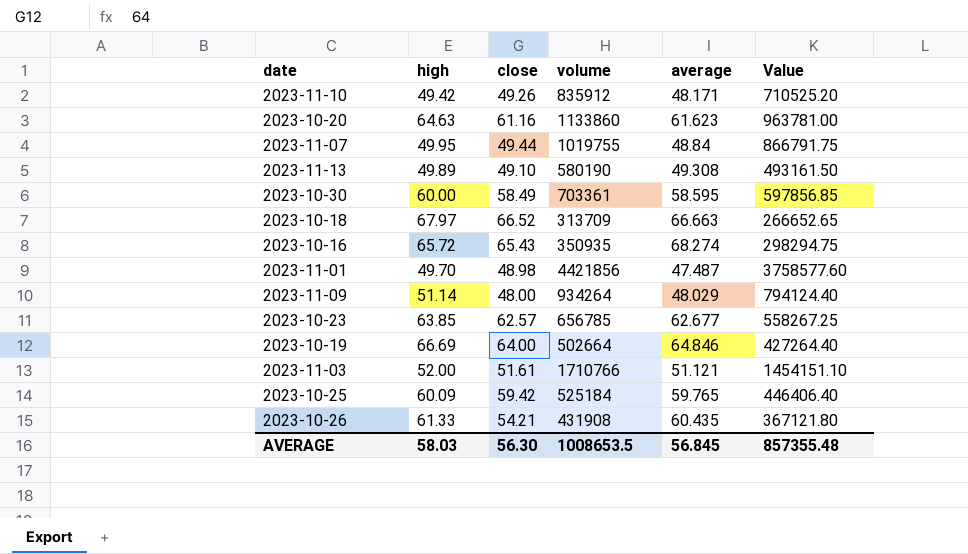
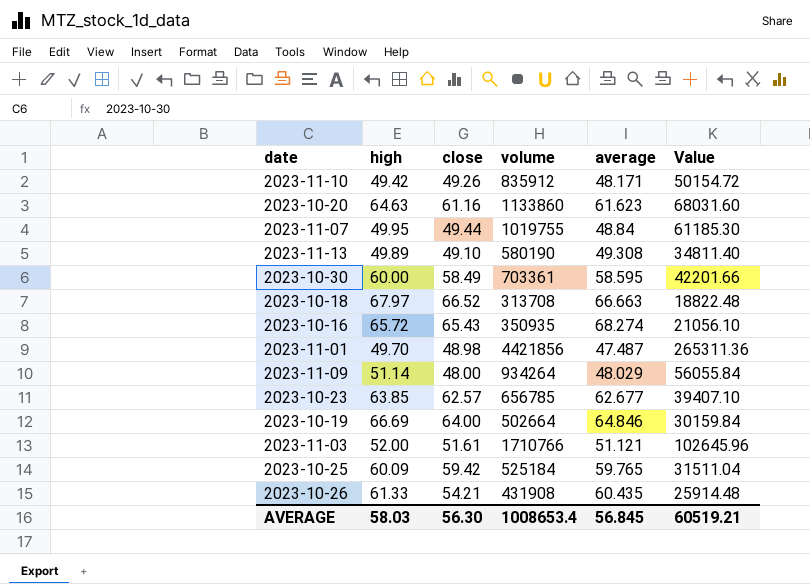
column Value | formula: [volume] * 0.85 -> [volume] * 0.06
2023-10-18 | volume: 313709 -> 313708
AVERAGE | volume: 1008653.5 -> 1008653.4
AVERAGE | Value: 857355.48 -> 60519.21

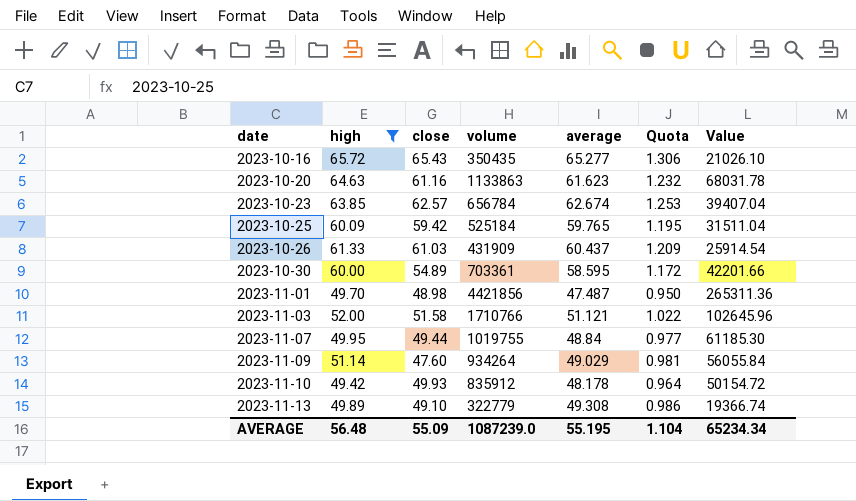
filter: none -> high <= 65.72
row order: none -> date ascending
column Quota | formula: none -> [average] * 0.02
2023-10-16 | volume: 350935 -> 350435
2023-10-16 | average: 68.274 -> 65.277
2023-10-16 | Value: 21056.10 -> 21026.10
2023-10-20 | volume: 1133860 -> 1133863
2023-10-20 | Value: 68031.60 -> 68031.78
2023-10-23 | volume: 656785 -> 656784
2023-10-23 | average: 62.677 -> 62.674
2023-10-23 | Value: 39407.10 -> 39407.04
2023-10-26 | close: 54.21 -> 61.03
2023-10-26 | volume: 431908 -> 431909
2023-10-26 | average: 60.435 -> 60.437
2023-10-26 | Value: 25914.48 -> 25914.54
2023-10-30 | close: 58.49 -> 54.89
2023-11-03 | close: 51.61 -> 51.58
2023-11-09 | close: 48.00 -> 47.60
2023-11-09 | average: 48.029 -> 49.029
2023-11-10 | close: 49.26 -> 49.93
2023-11-10 | average: 48.171 -> 48.178
2023-11-13 | volume: 580190 -> 322779
2023-11-13 | Value: 34811.40 -> 19366.74
AVERAGE | high: 58.03 -> 56.48
AVERAGE | close: 56.30 -> 55.09
AVERAGE | volume: 1008653.4 -> 1087239.0
AVERAGE | average: 56.845 -> 55.195
AVERAGE | Value: 60519.21 -> 65234.34

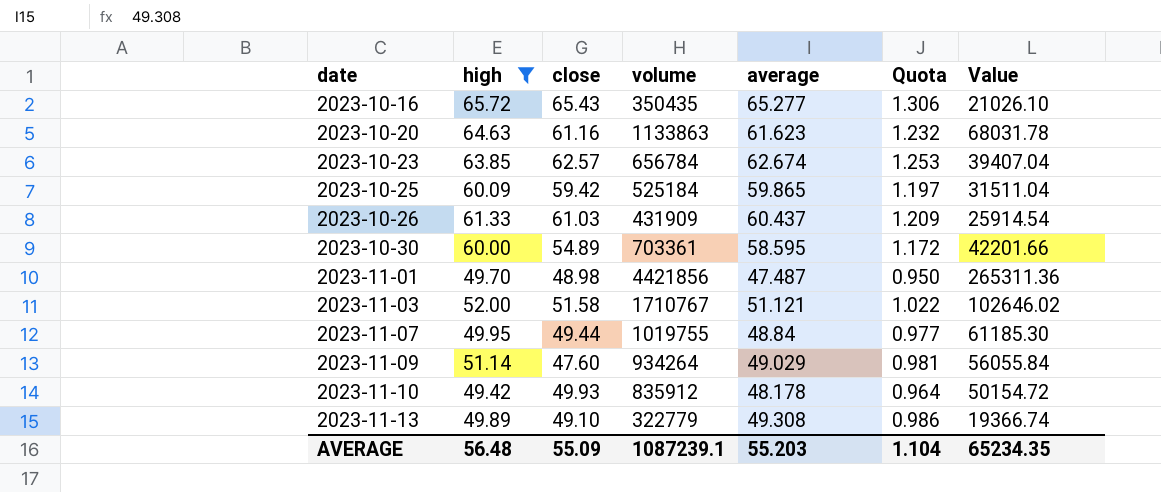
2023-10-25 | average: 59.765 -> 59.865
2023-10-25 | Quota: 1.195 -> 1.197
2023-11-03 | volume: 1710766 -> 1710767
2023-11-03 | Value: 102645.96 -> 102646.02
AVERAGE | volume: 1087239.0 -> 1087239.1
AVERAGE | average: 55.195 -> 55.203
AVERAGE | Value: 65234.34 -> 65234.35

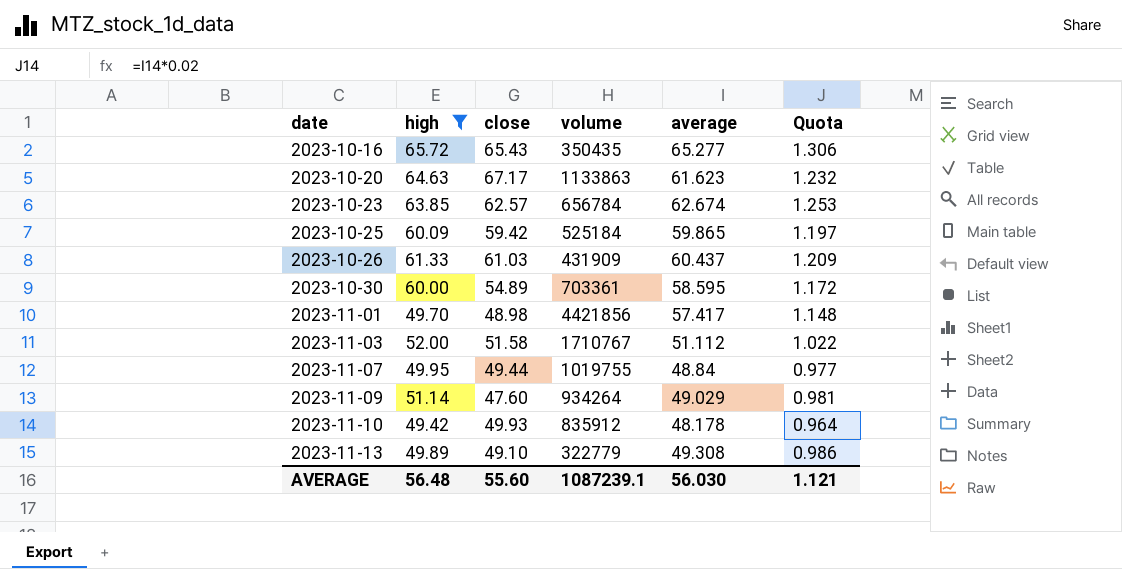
column Value | formula: [volume] * 0.06 -> none
2023-10-20 | close: 61.16 -> 67.17
2023-11-01 | average: 47.487 -> 57.417
2023-11-01 | Quota: 0.950 -> 1.148
2023-11-03 | average: 51.121 -> 51.112
AVERAGE | close: 55.09 -> 55.60
AVERAGE | average: 55.203 -> 56.030
AVERAGE | Quota: 1.104 -> 1.121

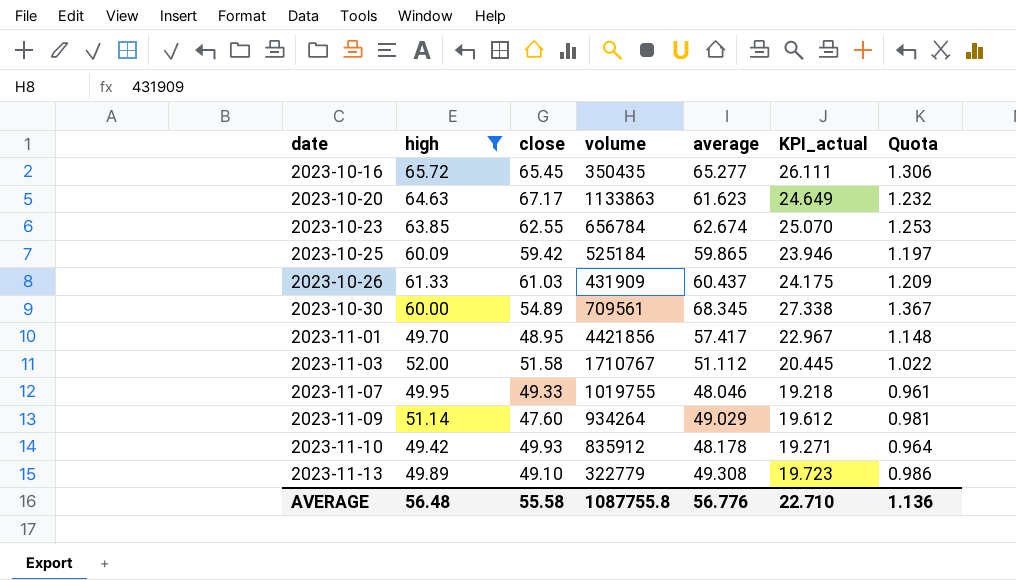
column KPI_actual | formula: none -> [average] * 0.4
2023-10-16 | close: 65.43 -> 65.45
2023-10-23 | close: 62.57 -> 62.55
2023-10-30 | volume: 703361 -> 709561
2023-10-30 | average: 58.595 -> 68.345
2023-10-30 | Quota: 1.172 -> 1.367
2023-11-01 | close: 48.98 -> 48.95
2023-11-07 | close: 49.44 -> 49.33
2023-11-07 | average: 48.84 -> 48.046
2023-11-07 | Quota: 0.977 -> 0.961
AVERAGE | close: 55.60 -> 55.58
AVERAGE | volume: 1087239.1 -> 1087755.8
AVERAGE | average: 56.030 -> 56.776
AVERAGE | Quota: 1.121 -> 1.136

